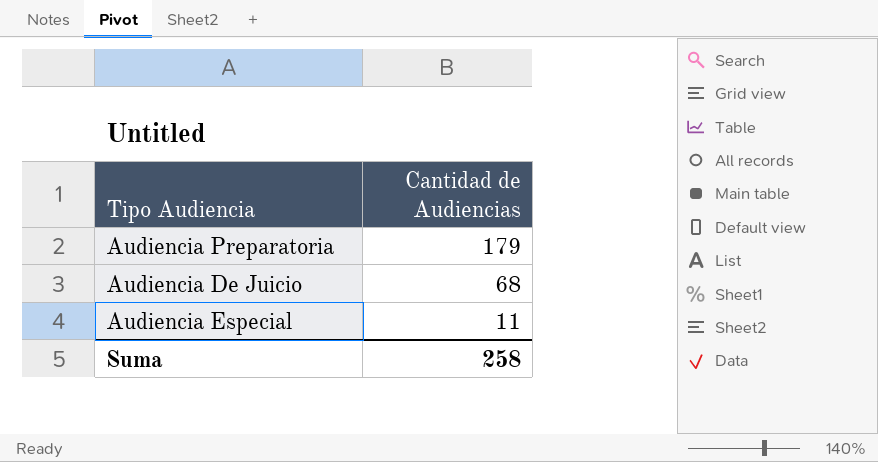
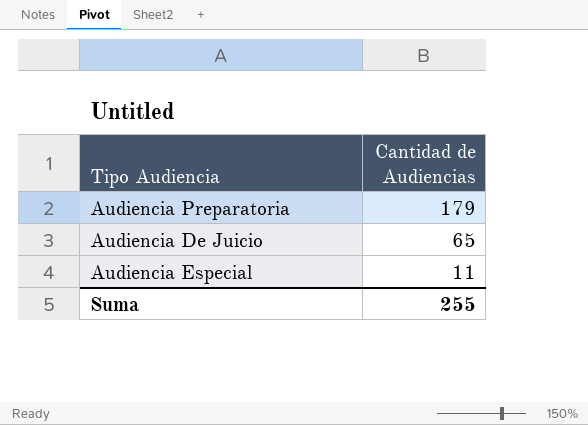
Audiencia De Juicio | Cantidad de Audiencias: 68 -> 65
Suma | Cantidad de Audiencias: 258 -> 255

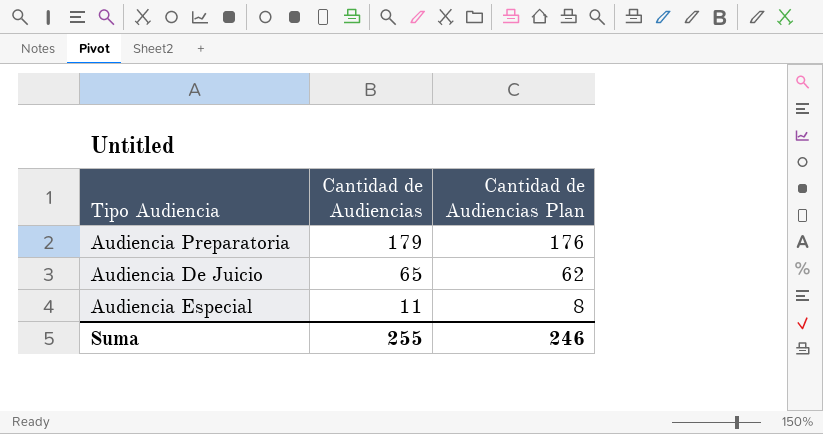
column Cantidad de Audiencias Plan | formula: none -> [Cantidad de Audiencias] - 3

